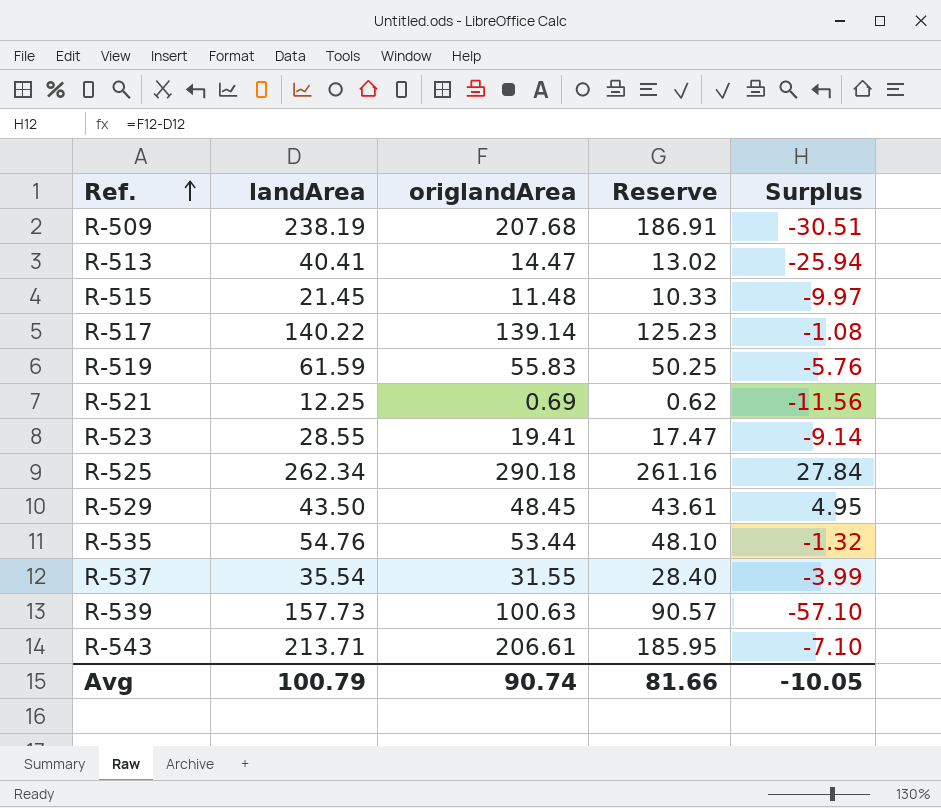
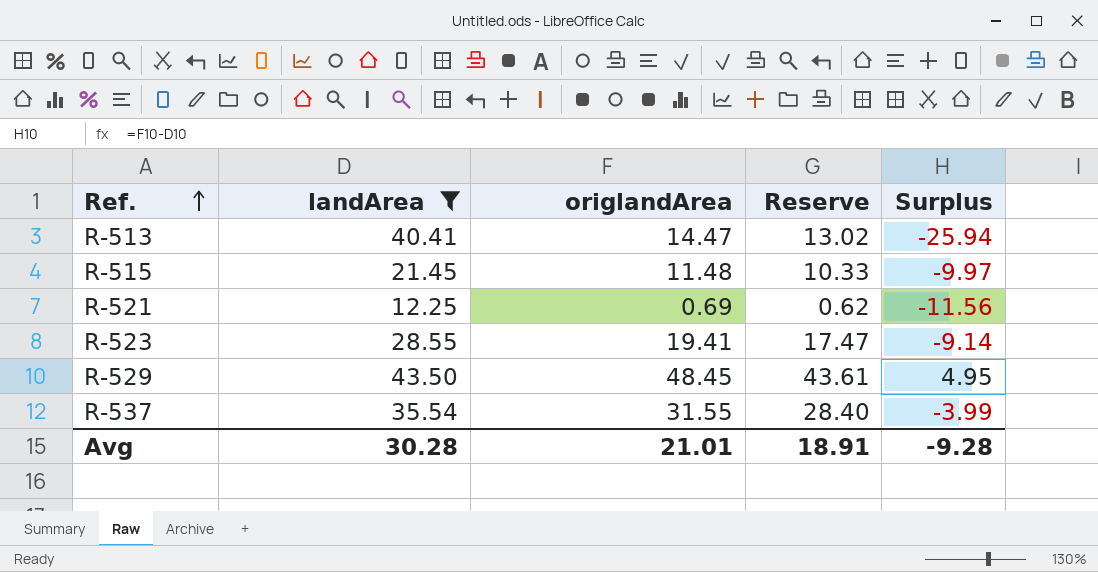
filter: none -> landArea <= 43.50
Avg | landArea: 100.79 -> 30.28
Avg | origlandArea: 90.74 -> 21.01
Avg | Reserve: 81.66 -> 18.91
Avg | Surplus: -10.05 -> -9.28

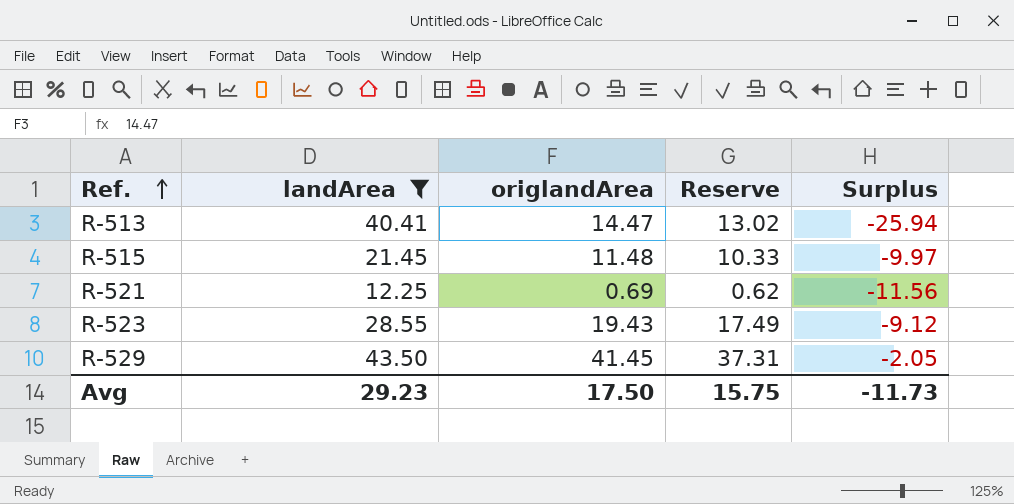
row R-537: 35.54 | 31.55 | 28.40 | -3.99 -> none
R-523 | origlandArea: 19.41 -> 19.43
R-523 | Reserve: 17.47 -> 17.49
R-523 | Surplus: -9.14 -> -9.12
R-529 | origlandArea: 48.45 -> 41.45
R-529 | Reserve: 43.61 -> 37.31
R-529 | Surplus: 4.95 -> -2.05
Avg | landArea: 30.28 -> 29.23
Avg | origlandArea: 21.01 -> 17.50
Avg | Reserve: 18.91 -> 15.75
Avg | Surplus: -9.28 -> -11.73

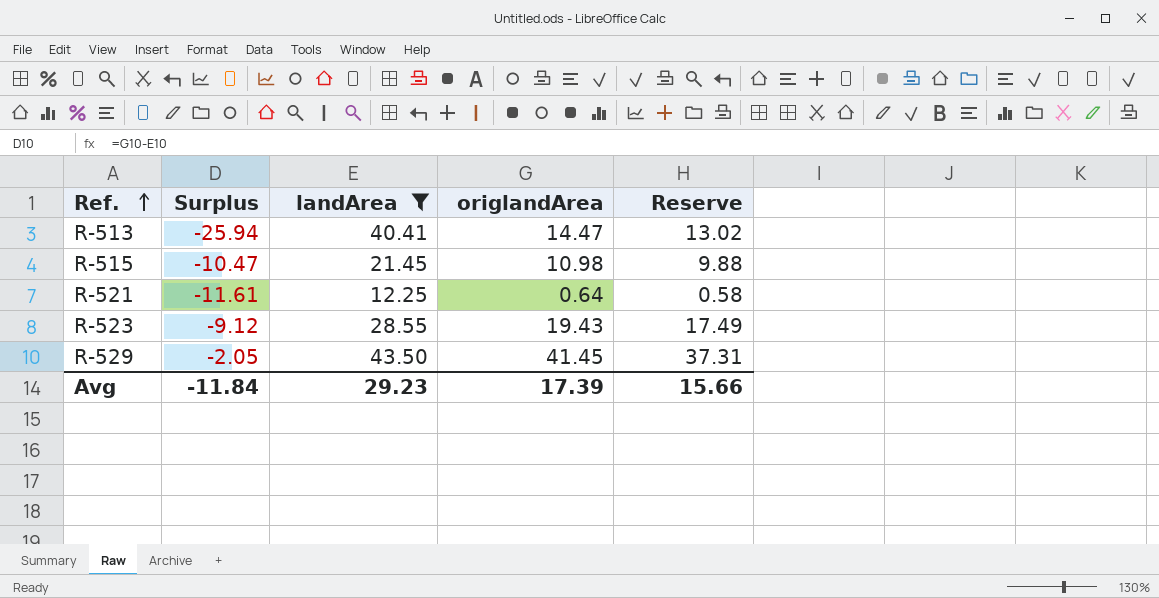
column Surplus | position: 5 -> 2
R-515 | Surplus: -9.97 -> -10.47
R-515 | origlandArea: 11.48 -> 10.98
R-515 | Reserve: 10.33 -> 9.88
R-521 | Surplus: -11.56 -> -11.61
R-521 | origlandArea: 0.69 -> 0.64
R-521 | Reserve: 0.62 -> 0.58
Avg | Surplus: -11.73 -> -11.84
Avg | origlandArea: 17.50 -> 17.39
Avg | Reserve: 15.75 -> 15.66

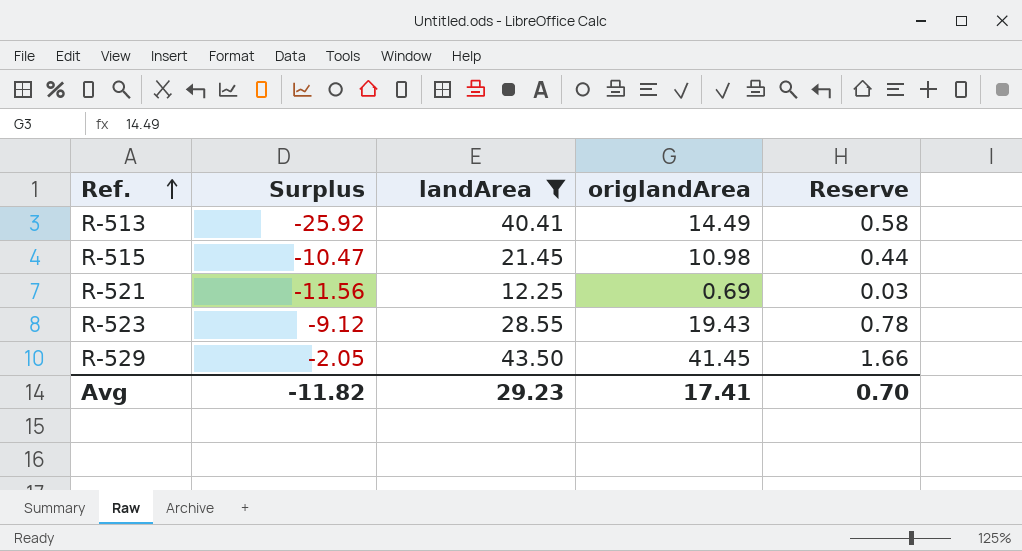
column Reserve | formula: [origlandArea] * 0.9 -> [origlandArea] * 0.04
R-513 | Surplus: -25.94 -> -25.92
R-513 | origlandArea: 14.47 -> 14.49
R-521 | Surplus: -11.61 -> -11.56
R-521 | origlandArea: 0.64 -> 0.69
Avg | Surplus: -11.84 -> -11.82
Avg | origlandArea: 17.39 -> 17.41
Avg | Reserve: 15.66 -> 0.70

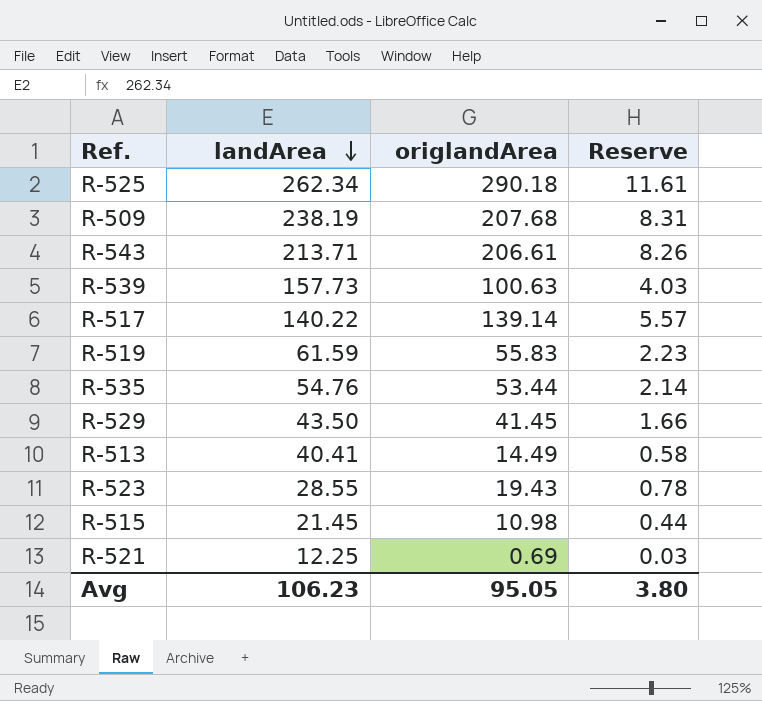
filter: landArea <= 43.50 -> none
row order: Ref. ascending -> landArea descending
column Surplus | formula: [origlandArea] - [landArea] -> none
Avg | landArea: 29.23 -> 106.23
Avg | origlandArea: 17.41 -> 95.05
Avg | Reserve: 0.70 -> 3.80

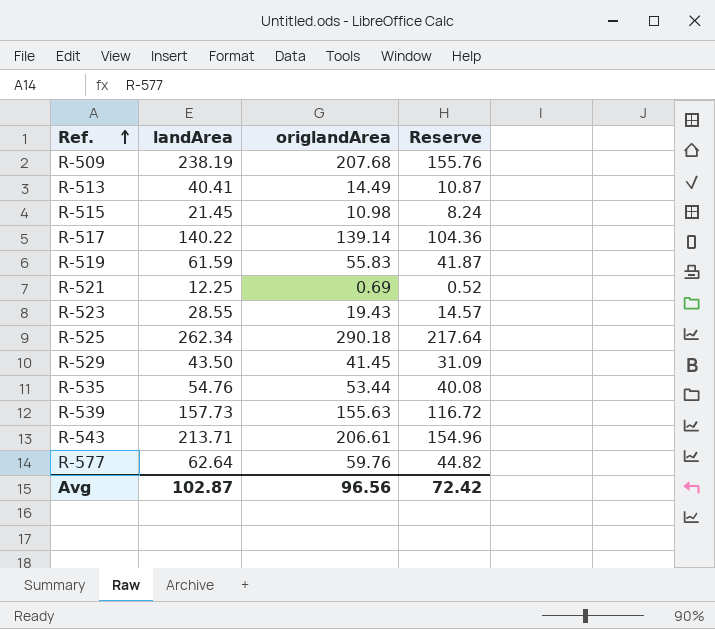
row order: landArea descending -> Ref. ascending
column Reserve | formula: [origlandArea] * 0.04 -> [origlandArea] * 0.75
R-539 | origlandArea: 100.63 -> 155.63
row R-577: none -> 62.64 | 59.76 | 44.82
Avg | landArea: 106.23 -> 102.87
Avg | origlandArea: 95.05 -> 96.56
Avg | Reserve: 3.80 -> 72.42

